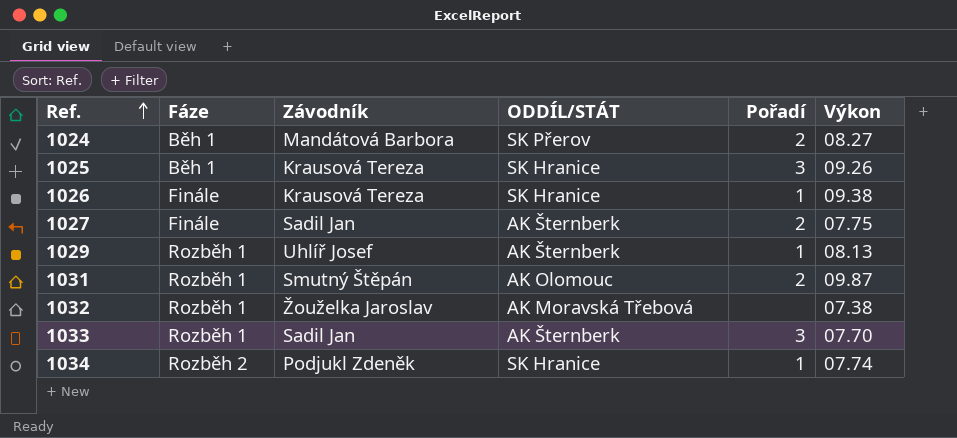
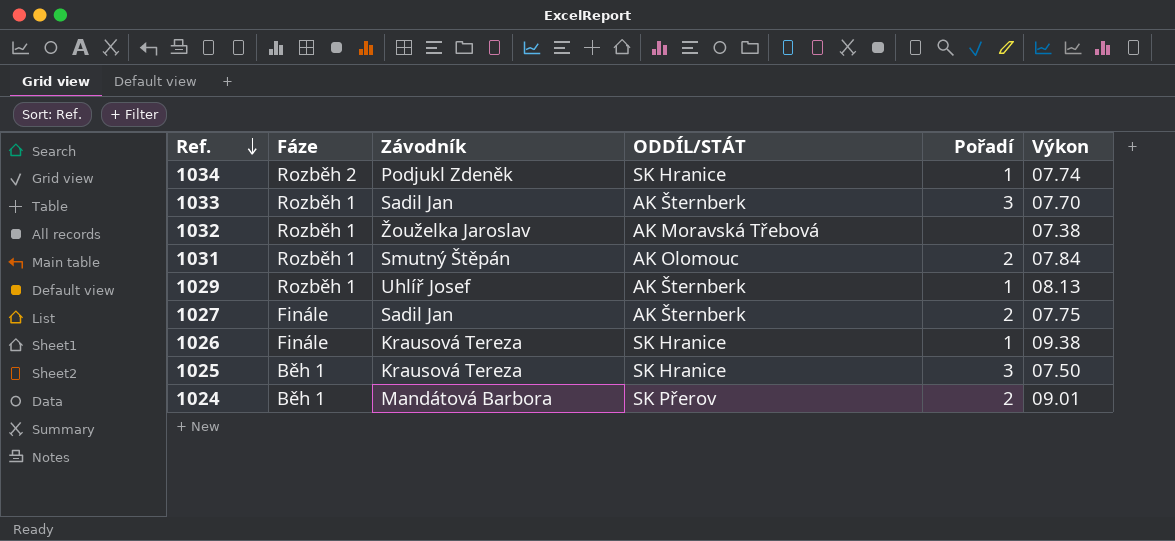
row order: Ref. ascending -> Ref. descending
1031 | Výkon: 09.87 -> 07.84
1025 | Výkon: 09.26 -> 07.50
1024 | Výkon: 08.27 -> 09.01

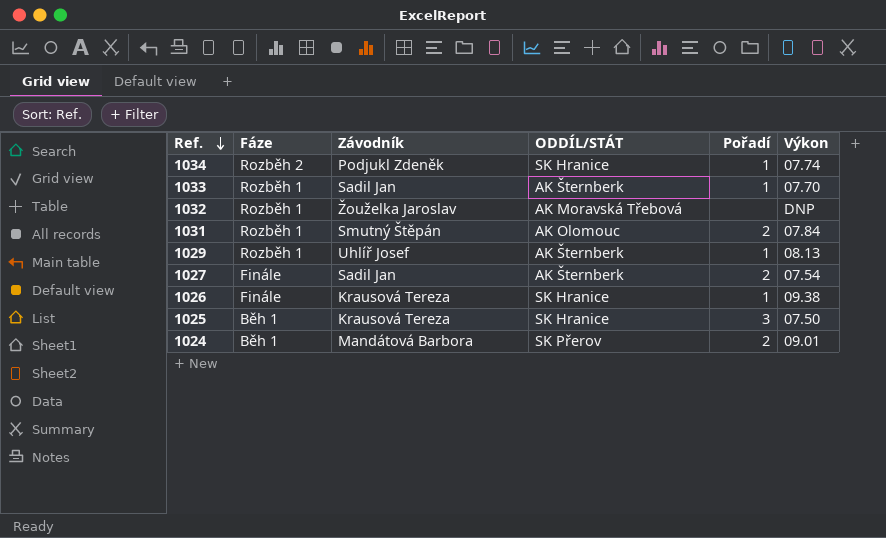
1033 | Pořadí: 3 -> 1
1032 | Výkon: 07.38 -> DNP
1027 | Výkon: 07.75 -> 07.54

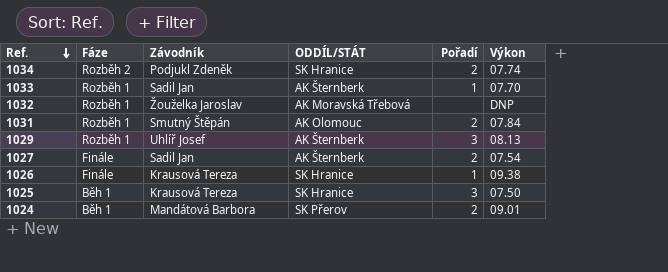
1034 | Pořadí: 1 -> 2
1029 | Pořadí: 1 -> 3

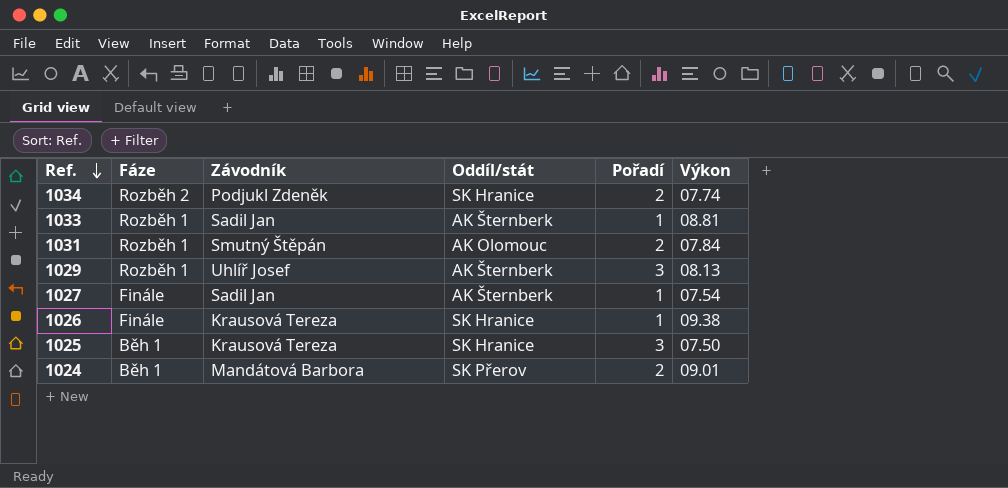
column name: ODDÍL/STÁT -> Oddíl/stát
row 1032: Rozběh 1 | Žouželka Jaroslav | AK Moravská Třebová | none | DNP -> none
1033 | Výkon: 07.70 -> 08.81
1027 | Pořadí: 2 -> 1

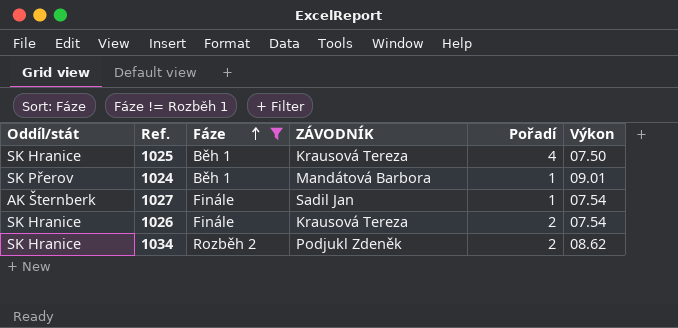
filter: none -> Fáze != Rozběh 1
row order: Ref. descending -> Fáze ascending
column Oddíl/stát | position: 4 -> 1
column name: Závodník -> ZÁVODNÍK
1025 | Pořadí: 3 -> 4
1024 | Pořadí: 2 -> 1
1026 | Pořadí: 1 -> 2
1026 | Výkon: 09.38 -> 07.54
1034 | Výkon: 07.74 -> 08.62

